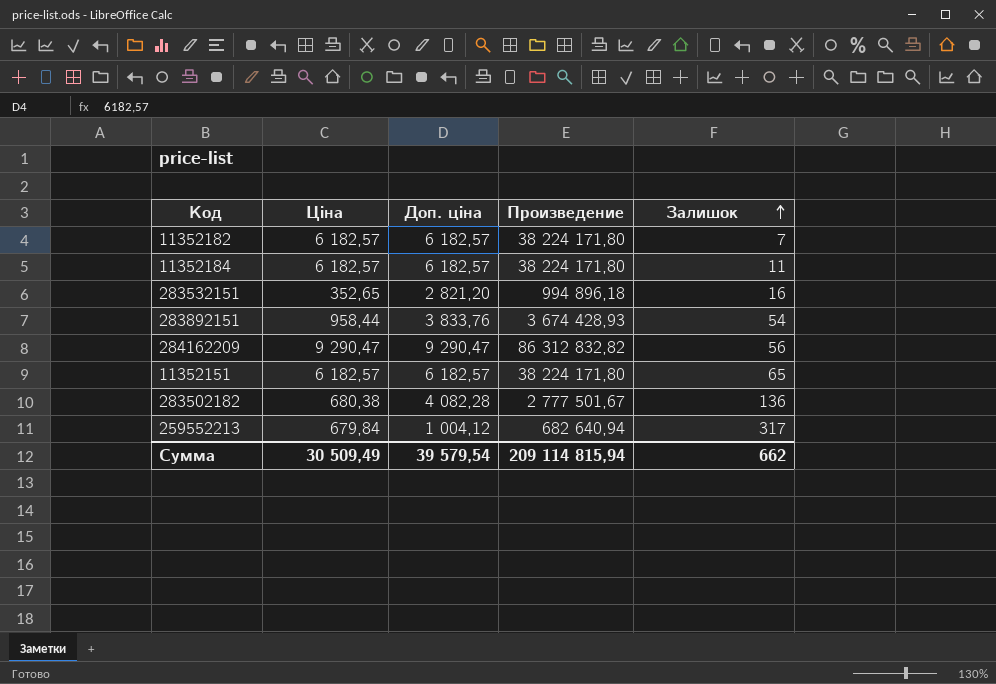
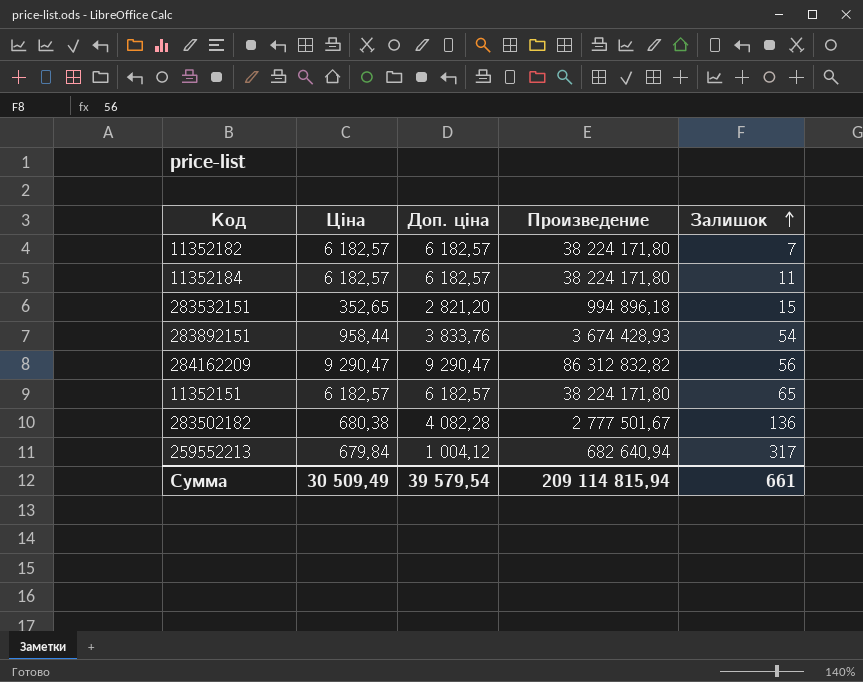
283532151 | Залишок: 16 -> 15
Сумма | Залишок: 662 -> 661

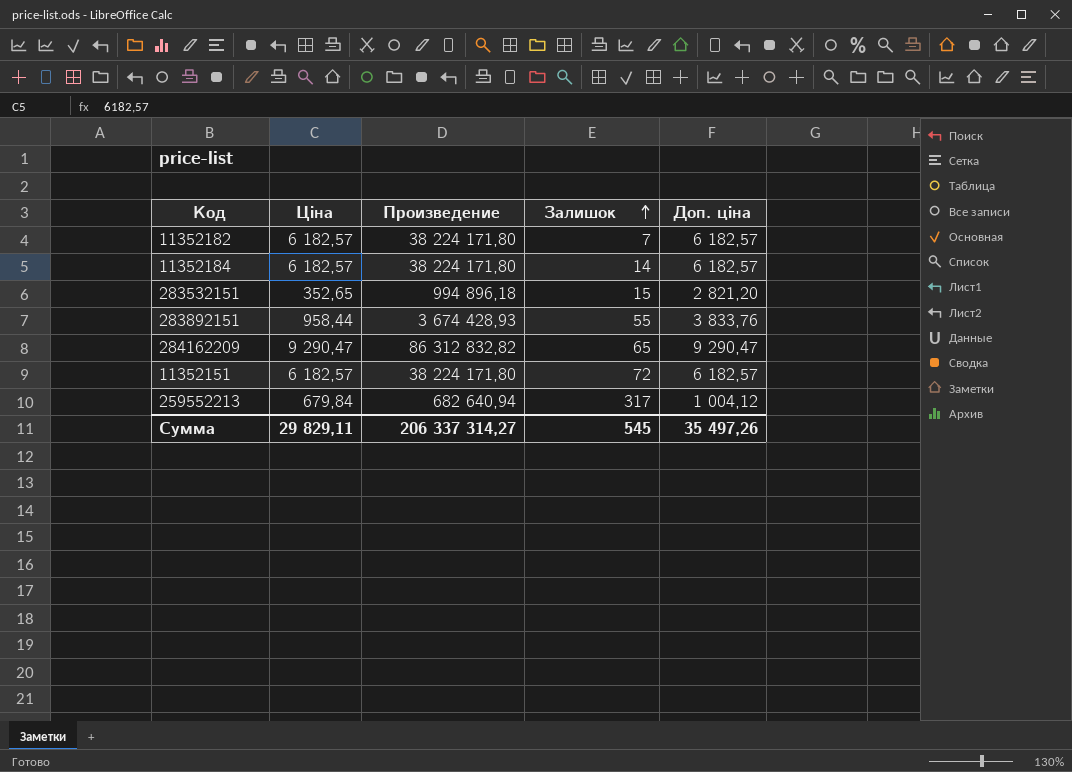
column Доп. ціна | position: 3 -> 5
row 283502182: 680,38 | 4 082,28 | 2 777 501,67 | 136 -> none
11352184 | Залишок: 11 -> 14
283892151 | Залишок: 54 -> 55
284162209 | Залишок: 56 -> 65
11352151 | Залишок: 65 -> 72
Сумма | Ціна: 30 509,49 -> 29 829,11
Сумма | Произведение: 209 114 815,94 -> 206 337 314,27
Сумма | Залишок: 661 -> 545
Сумма | Доп. ціна: 39 579,54 -> 35 497,26

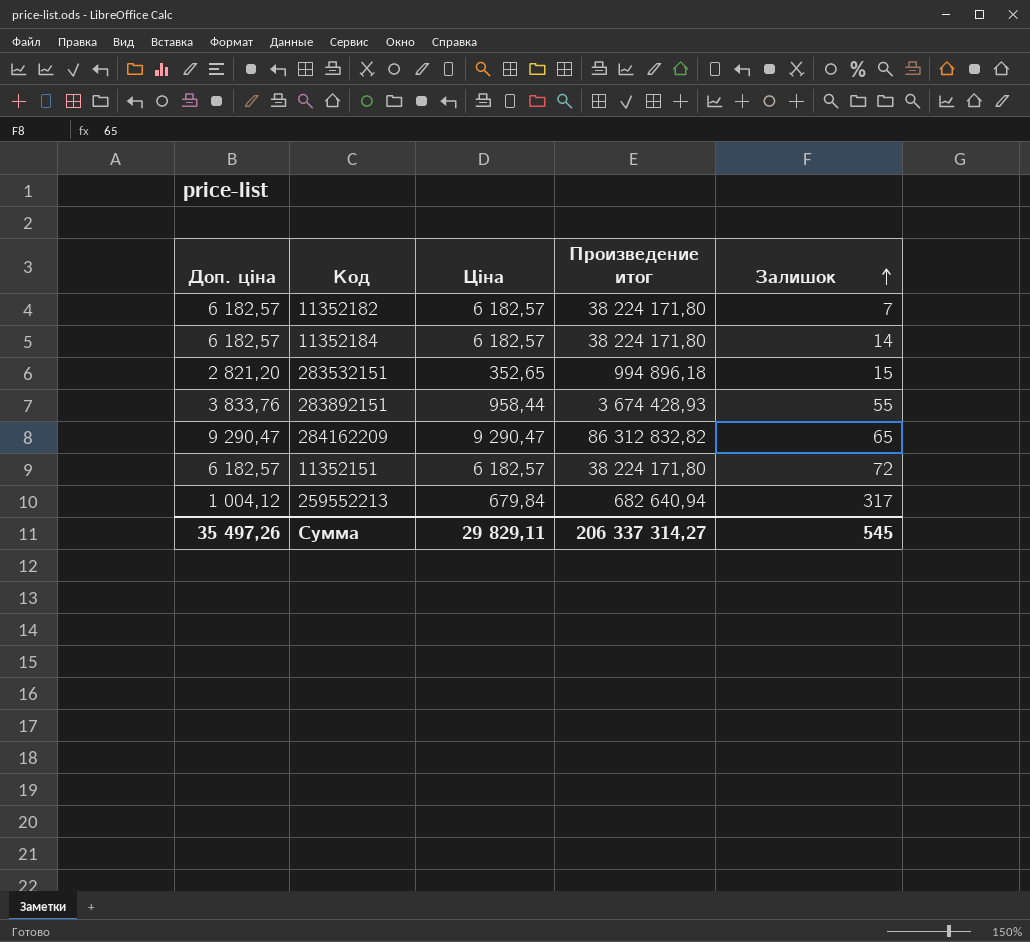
column Доп. ціна | position: 5 -> 1
column name: Произведение -> Произведение итог

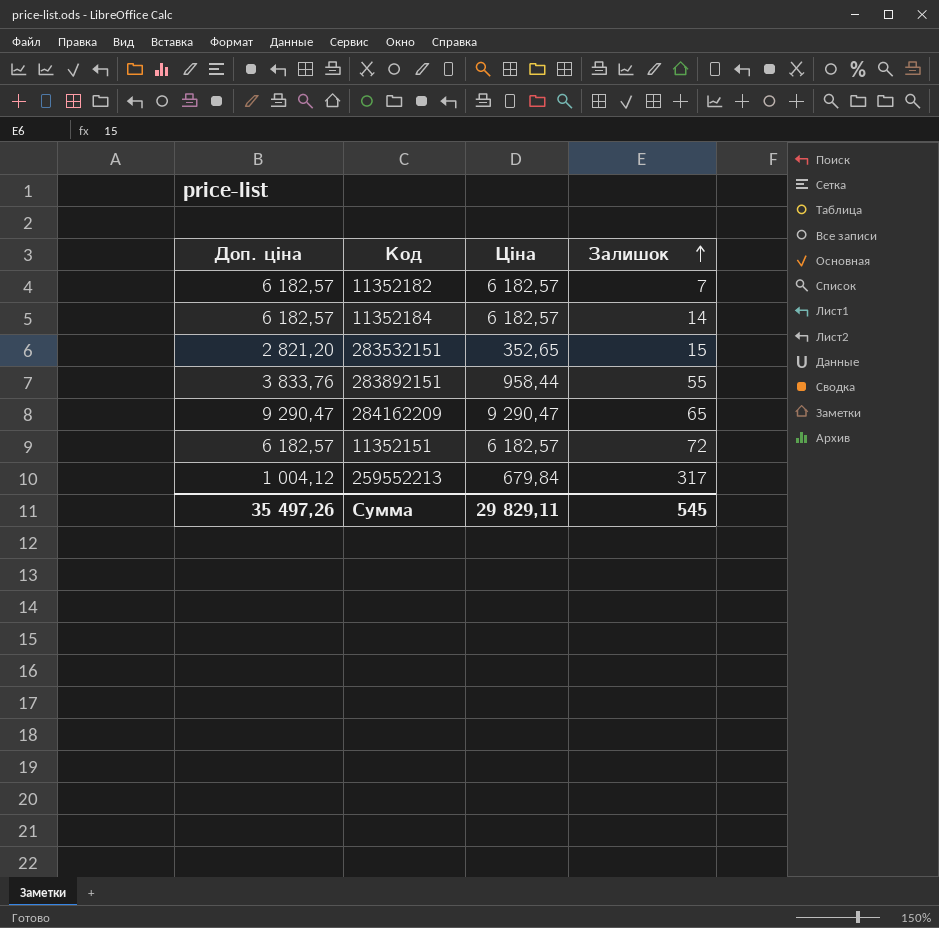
column Произведение итог | formula: [Доп. ціна] * [Ціна] -> none

